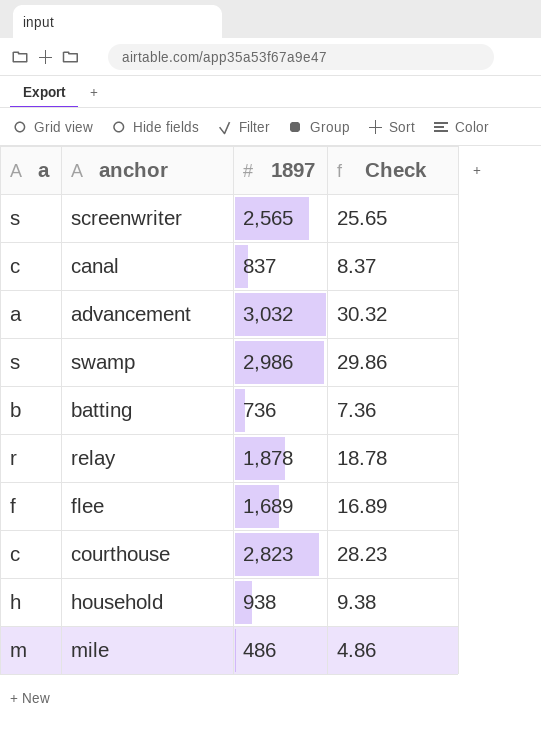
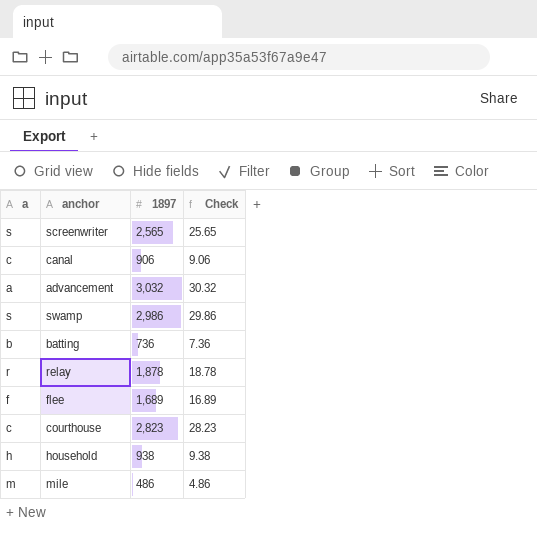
canal | 1897: 837 -> 906
canal | Check: 8.37 -> 9.06

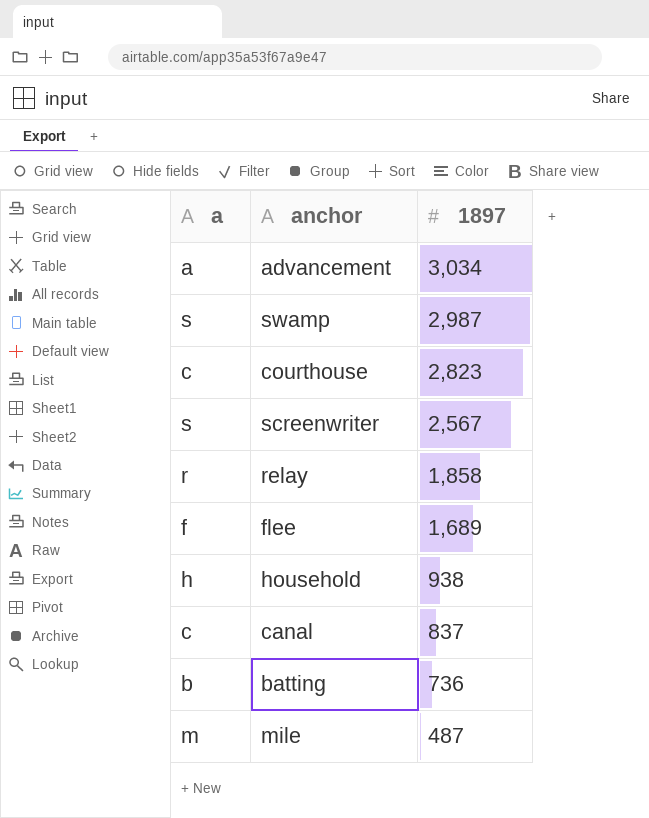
row order: none -> 1897 descending
column Check | formula: [1897] * 0.01 -> none
advancement | 1897: 3,032 -> 3,034
swamp | 1897: 2,986 -> 2,987
screenwriter | 1897: 2,565 -> 2,567
relay | 1897: 1,878 -> 1,858
canal | 1897: 906 -> 837
mile | 1897: 486 -> 487

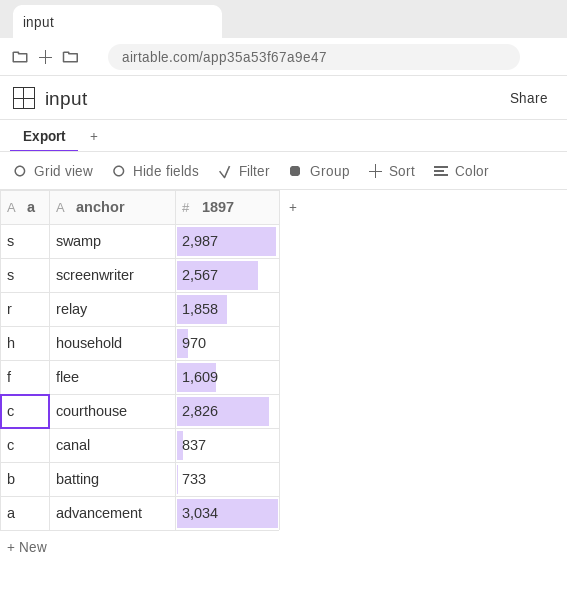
row order: 1897 descending -> a descending
row mile: m | 487 -> none
household | 1897: 938 -> 970
flee | 1897: 1,689 -> 1,609
courthouse | 1897: 2,823 -> 2,826
batting | 1897: 736 -> 733

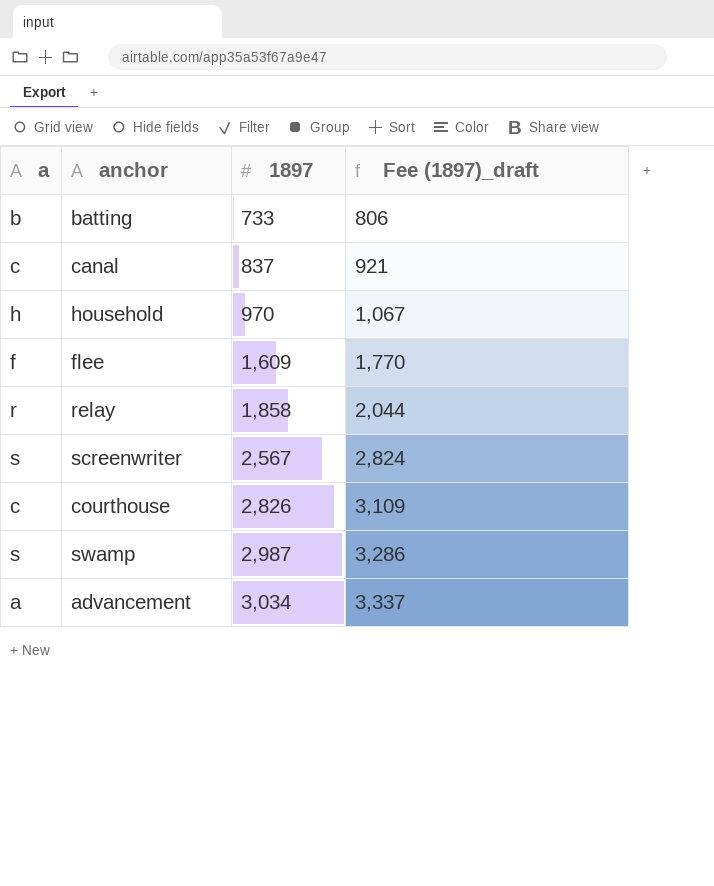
row order: a descending -> 1897 ascending
column Fee (1897)_draft | formula: none -> [1897] * 1.1

